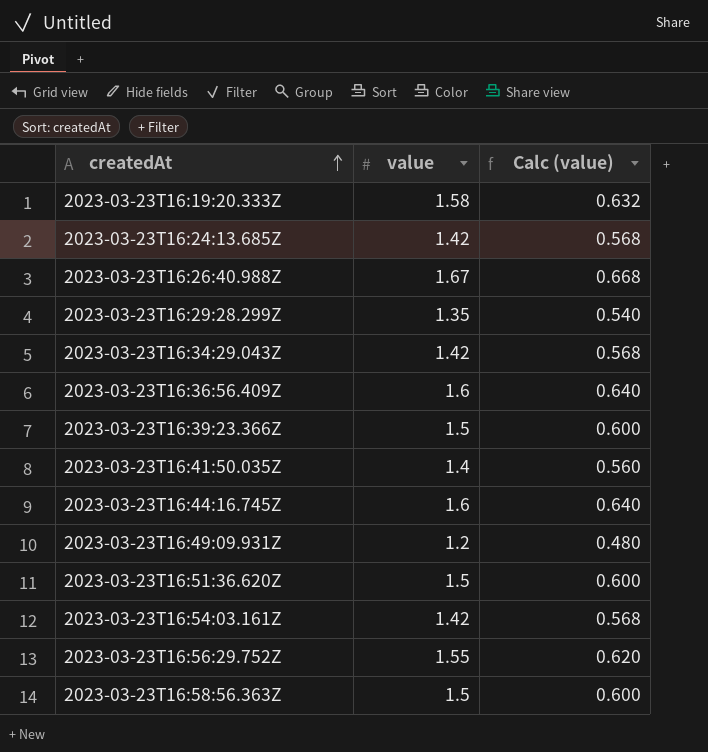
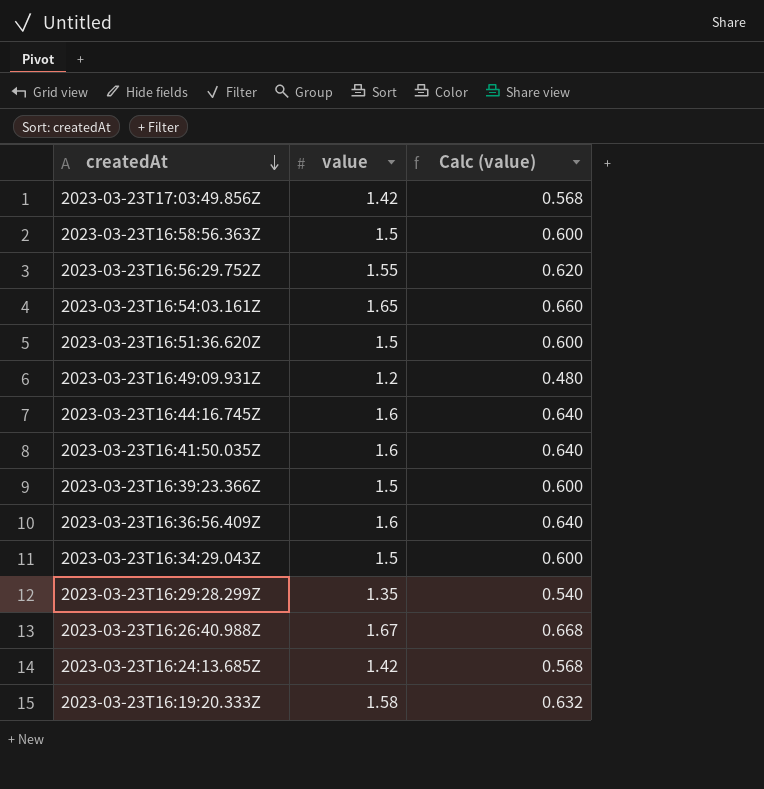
row order: createdAt ascending -> createdAt descending
row 2023-03-23T17:03:49.856Z: none -> 1.42 | 0.568
2023-03-23T16:54:03.161Z | value: 1.42 -> 1.65
2023-03-23T16:54:03.161Z | Calc (value): 0.568 -> 0.660
2023-03-23T16:41:50.035Z | value: 1.4 -> 1.6
2023-03-23T16:41:50.035Z | Calc (value): 0.560 -> 0.640
2023-03-23T16:34:29.043Z | value: 1.42 -> 1.5
2023-03-23T16:34:29.043Z | Calc (value): 0.568 -> 0.600

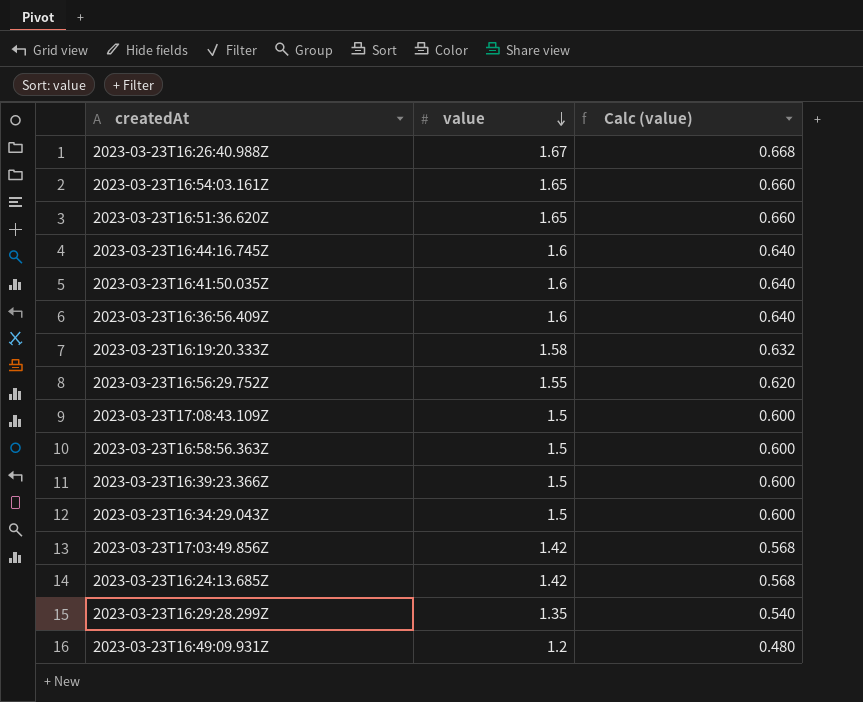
row order: createdAt descending -> value descending
2023-03-23T16:51:36.620Z | value: 1.5 -> 1.65
2023-03-23T16:51:36.620Z | Calc (value): 0.600 -> 0.660
row 2023-03-23T17:08:43.109Z: none -> 1.5 | 0.600

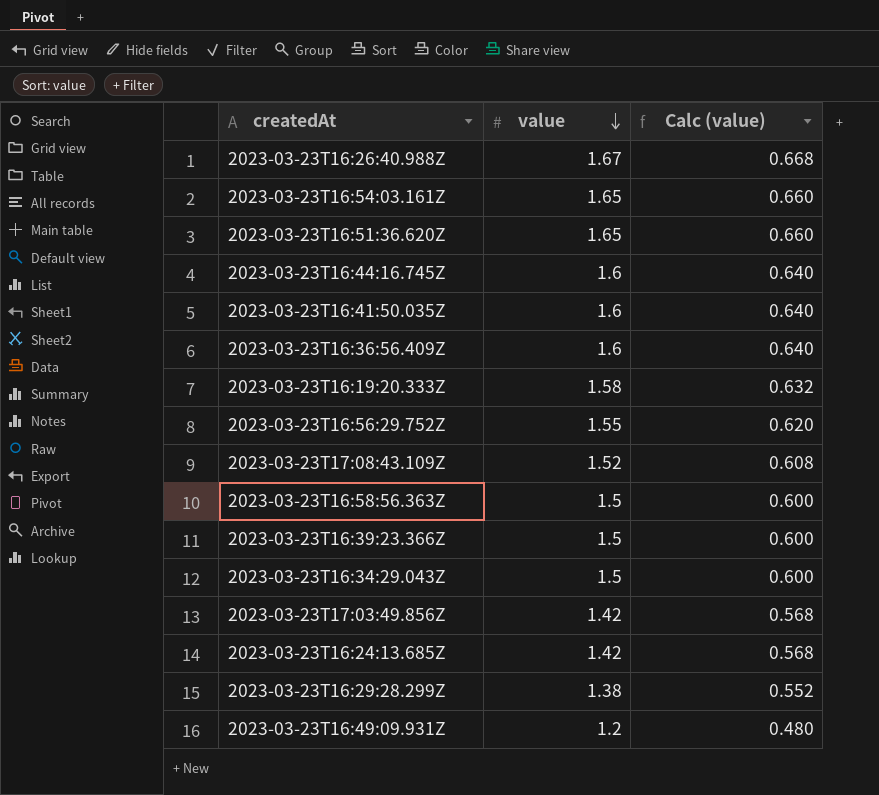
2023-03-23T17:08:43.109Z | value: 1.5 -> 1.52
2023-03-23T17:08:43.109Z | Calc (value): 0.600 -> 0.608
2023-03-23T16:29:28.299Z | value: 1.35 -> 1.38
2023-03-23T16:29:28.299Z | Calc (value): 0.540 -> 0.552

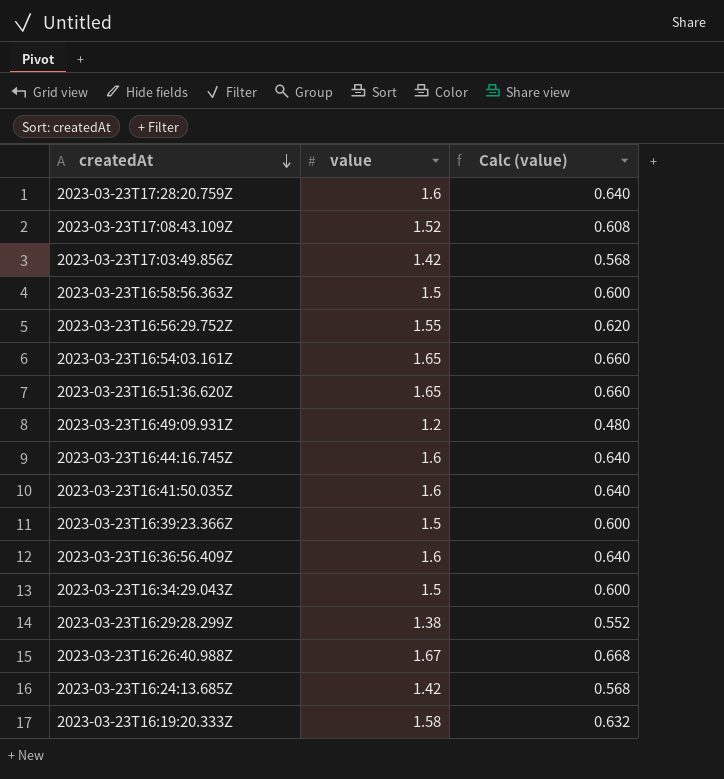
row order: value descending -> createdAt descending
row 2023-03-23T17:28:20.759Z: none -> 1.6 | 0.640

